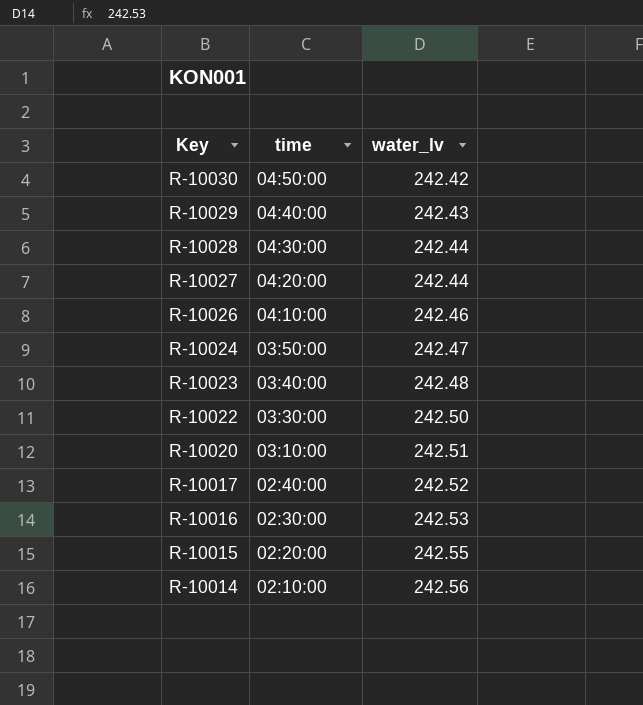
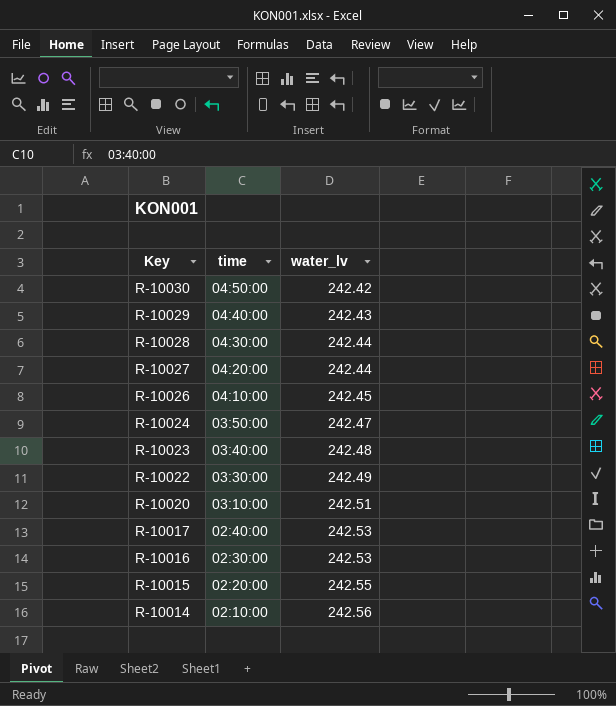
R-10026 | water_lv: 242.46 -> 242.45
R-10022 | water_lv: 242.50 -> 242.49
R-10017 | water_lv: 242.52 -> 242.53

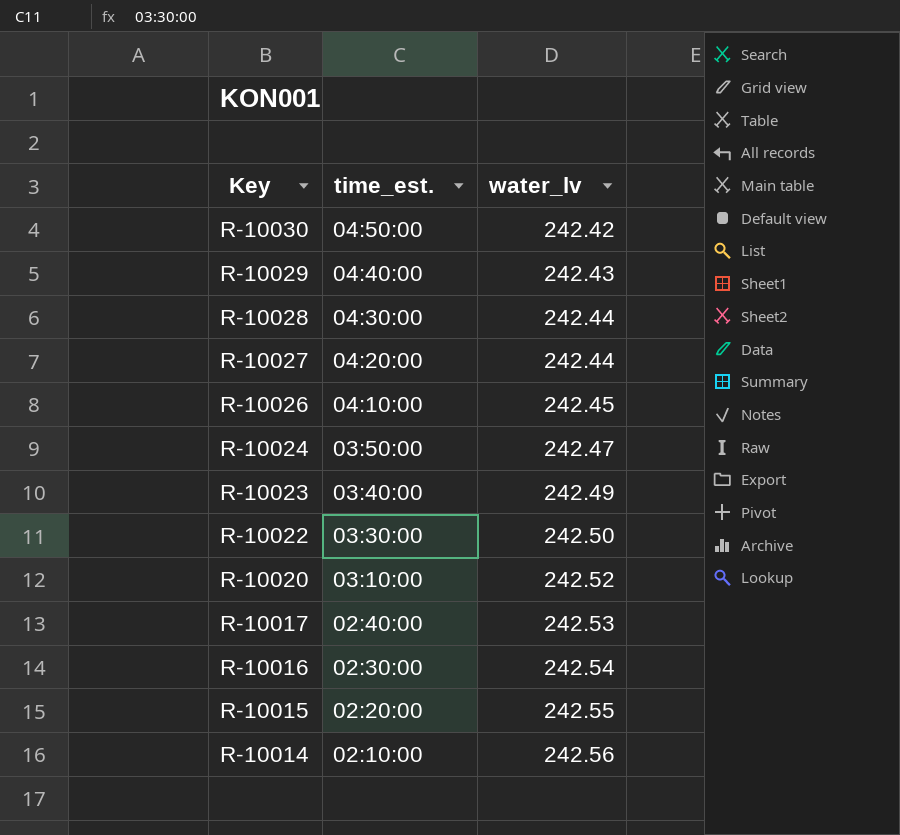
column name: time -> time_est.
R-10023 | water_lv: 242.48 -> 242.49
R-10022 | water_lv: 242.49 -> 242.50
R-10020 | water_lv: 242.51 -> 242.52
R-10016 | water_lv: 242.53 -> 242.54

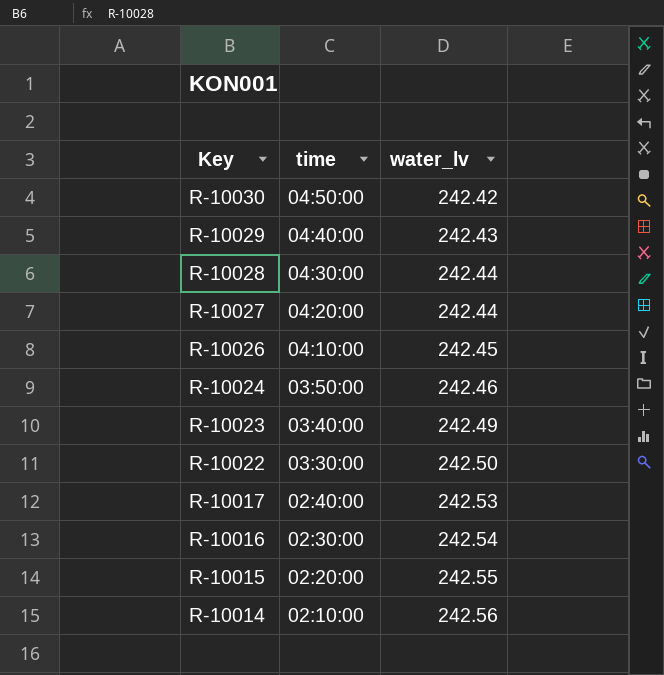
column name: time_est. -> time
row R-10020: 03:10:00 | 242.52 -> none
R-10024 | water_lv: 242.47 -> 242.46

